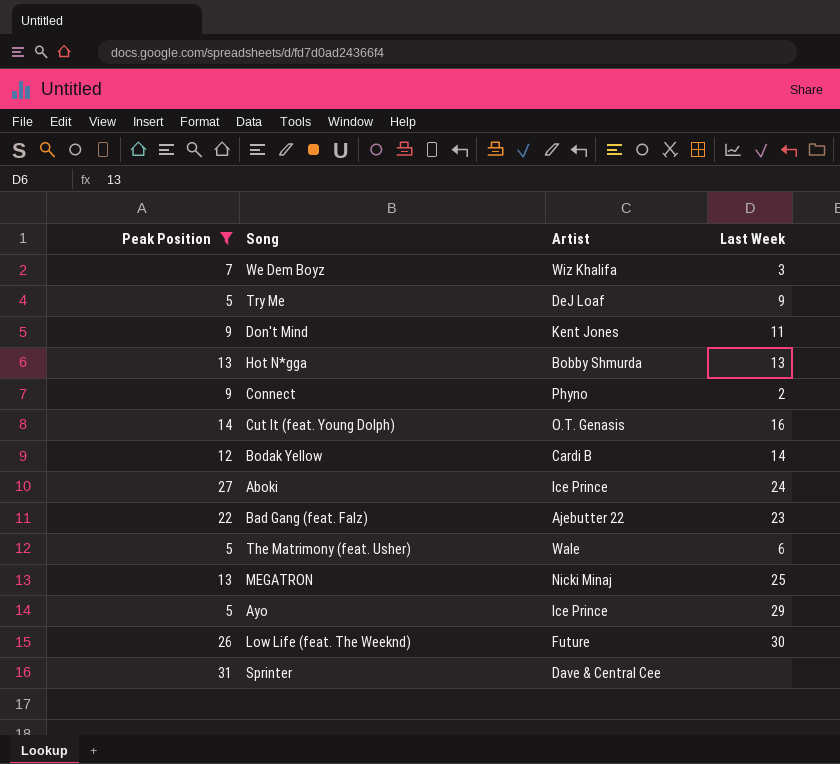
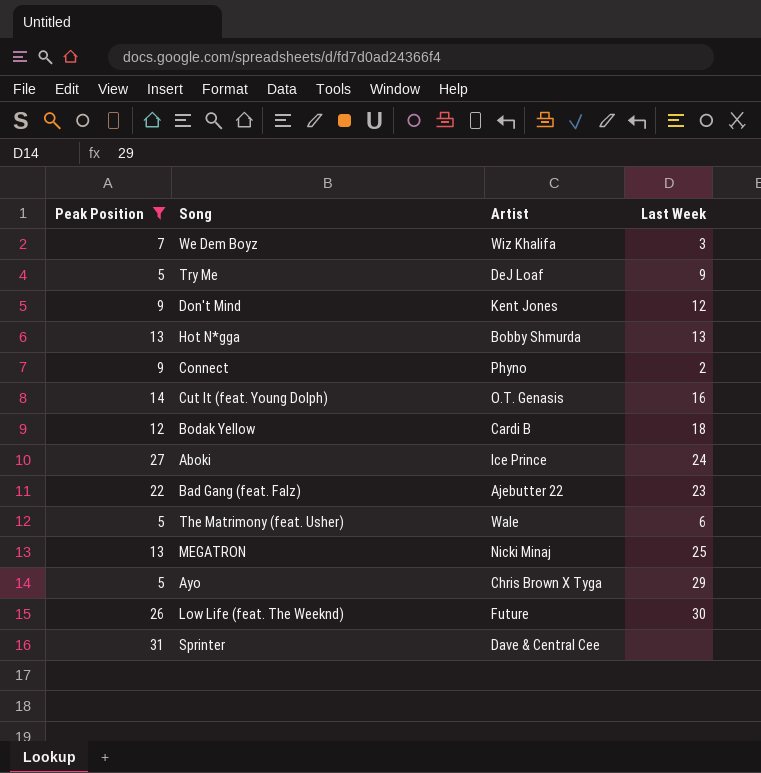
Don't Mind | Last Week: 11 -> 12
Bodak Yellow | Last Week: 14 -> 18
Ayo | Artist: Ice Prince -> Chris Brown X Tyga

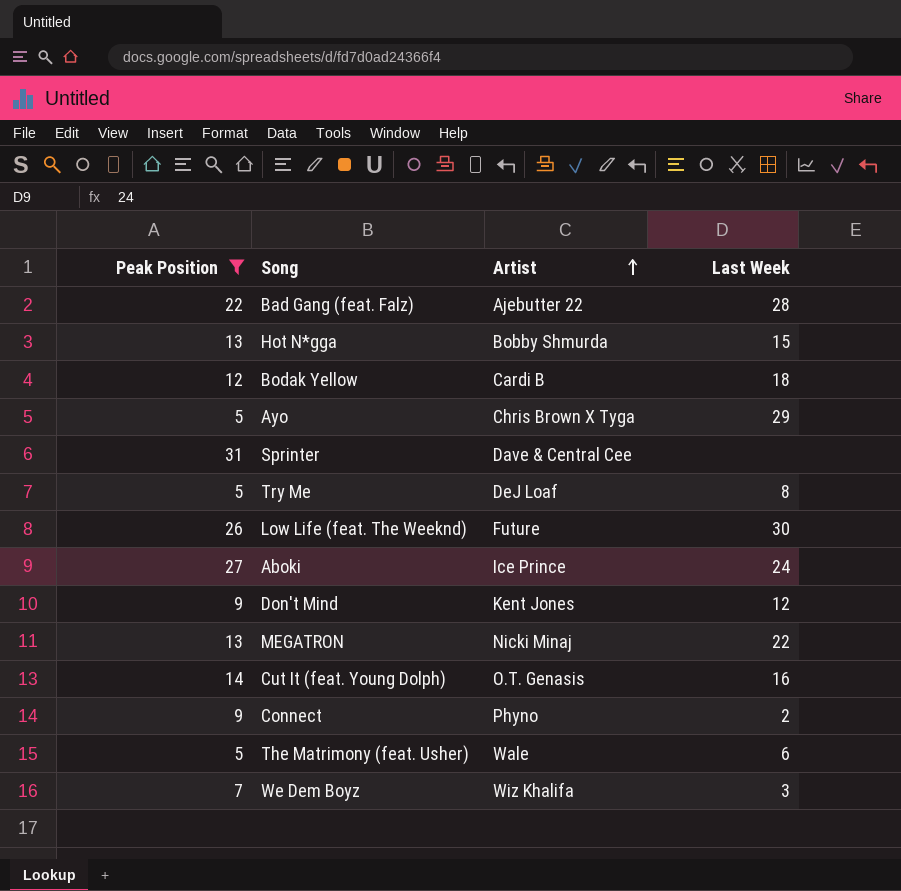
row order: none -> Artist ascending
Bad Gang (feat. Falz) | Last Week: 23 -> 28
Hot N*gga | Last Week: 13 -> 15
Try Me | Last Week: 9 -> 8
MEGATRON | Last Week: 25 -> 22

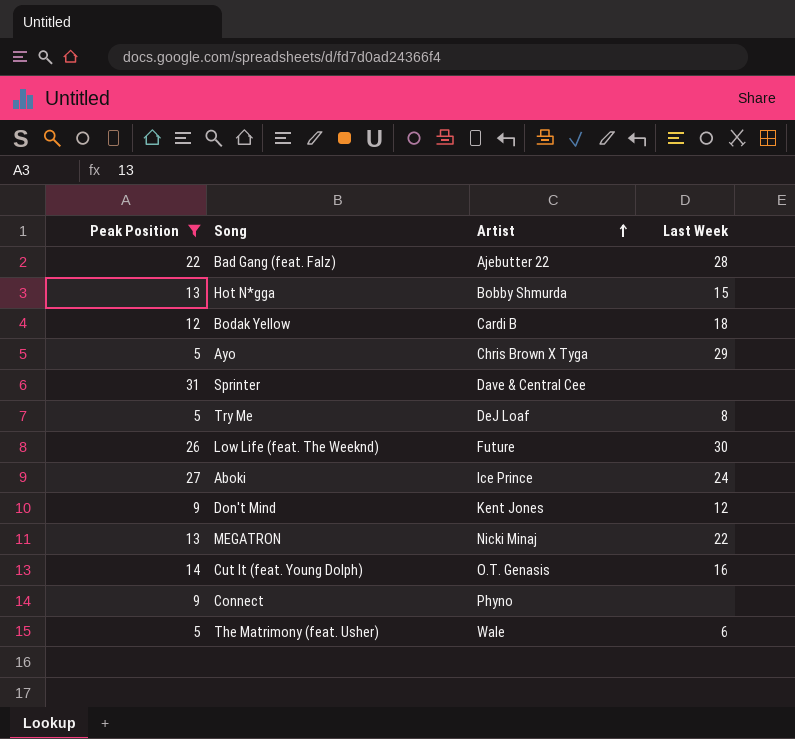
row We Dem Boyz: 7 | Wiz Khalifa | 3 -> none
Connect | Last Week: 2 -> none

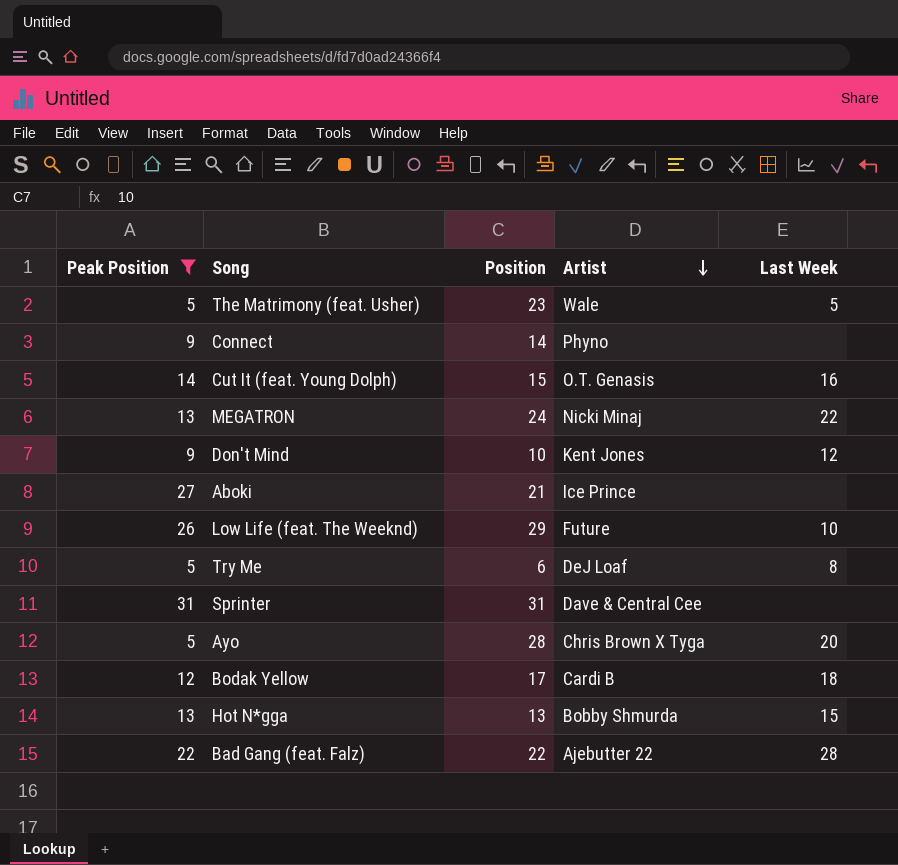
row order: Artist ascending -> Artist descending
column Position | position: none -> 3
The Matrimony (feat. Usher) | Last Week: 6 -> 5
Aboki | Last Week: 24 -> none
Low Life (feat. The Weeknd) | Last Week: 30 -> 10
Ayo | Last Week: 29 -> 20

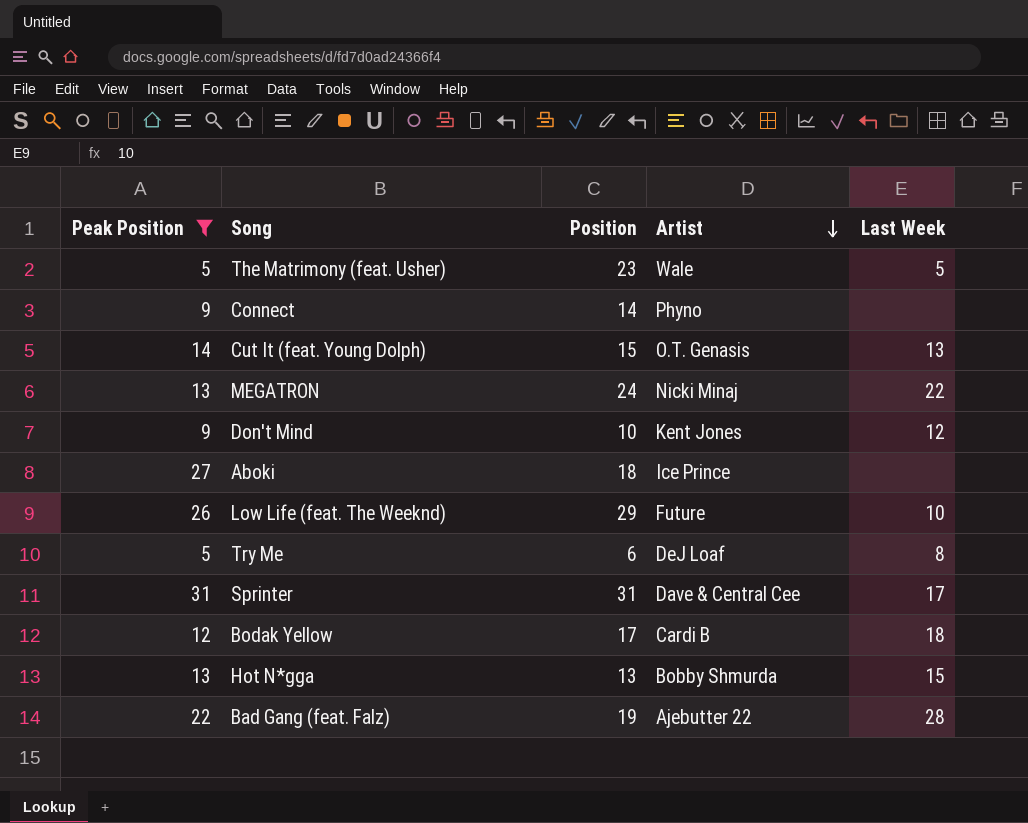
row Ayo: 5 | 28 | Chris Brown X Tyga | 20 -> none
Cut It (feat. Young Dolph) | Last Week: 16 -> 13
Aboki | Position: 21 -> 18
Sprinter | Last Week: none -> 17
Bad Gang (feat. Falz) | Position: 22 -> 19

